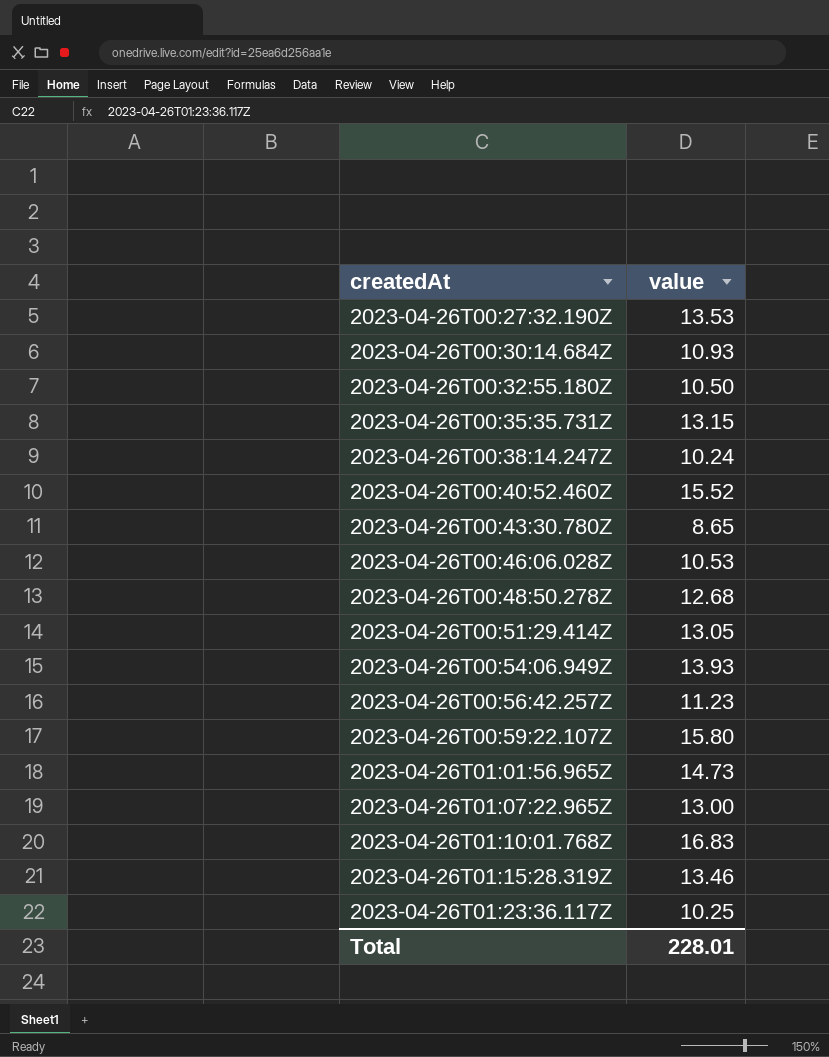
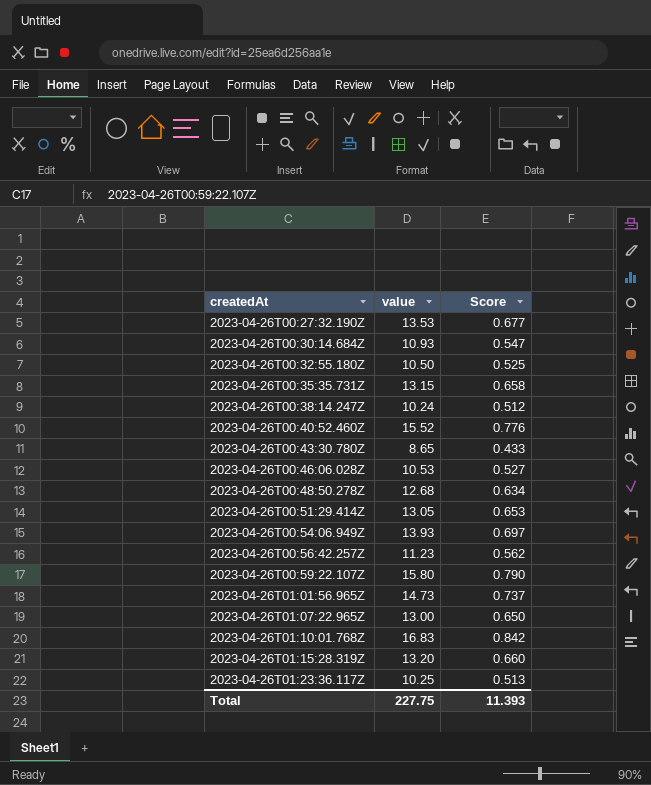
column Score | formula: none -> [value] * 0.05
2023-04-26T01:15:28.319Z | value: 13.46 -> 13.20
Total | value: 228.01 -> 227.75

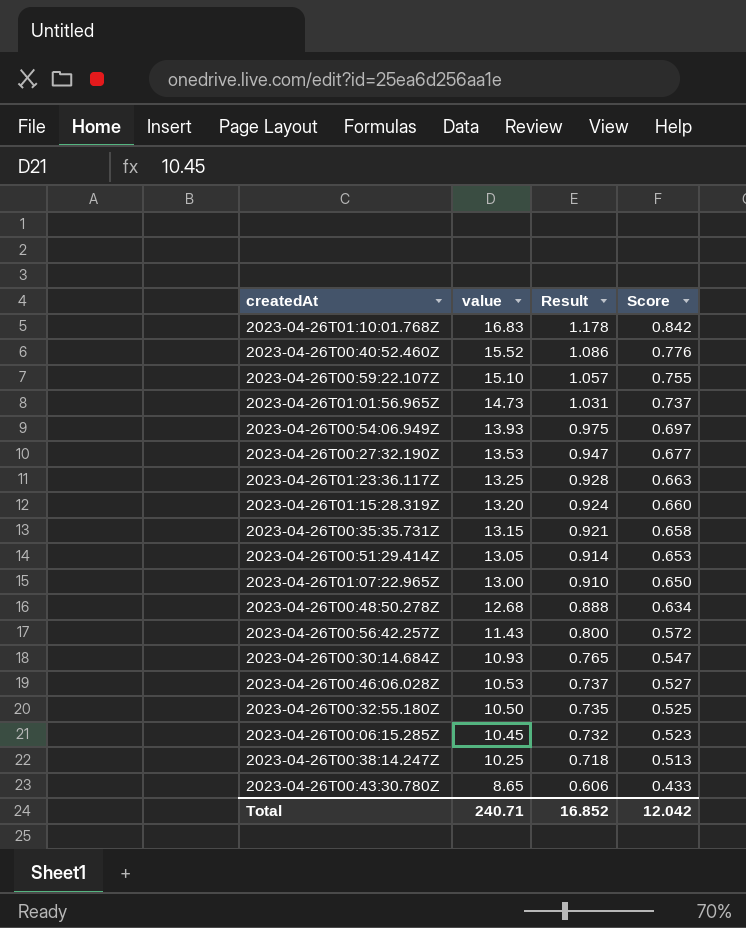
row order: createdAt ascending -> value descending
column Result | formula: none -> [value] * 0.07
2023-04-26T00:59:22.107Z | value: 15.80 -> 15.10
2023-04-26T00:59:22.107Z | Score: 0.790 -> 0.755
2023-04-26T01:23:36.117Z | value: 10.25 -> 13.25
2023-04-26T01:23:36.117Z | Score: 0.513 -> 0.663
2023-04-26T00:56:42.257Z | value: 11.23 -> 11.43
2023-04-26T00:56:42.257Z | Score: 0.562 -> 0.572
row 2023-04-26T00:06:15.285Z: none -> 10.45 | 0.732 | 0.523
2023-04-26T00:38:14.247Z | value: 10.24 -> 10.25
2023-04-26T00:38:14.247Z | Score: 0.512 -> 0.513
Total | value: 227.75 -> 240.71
Total | Score: 11.393 -> 12.042

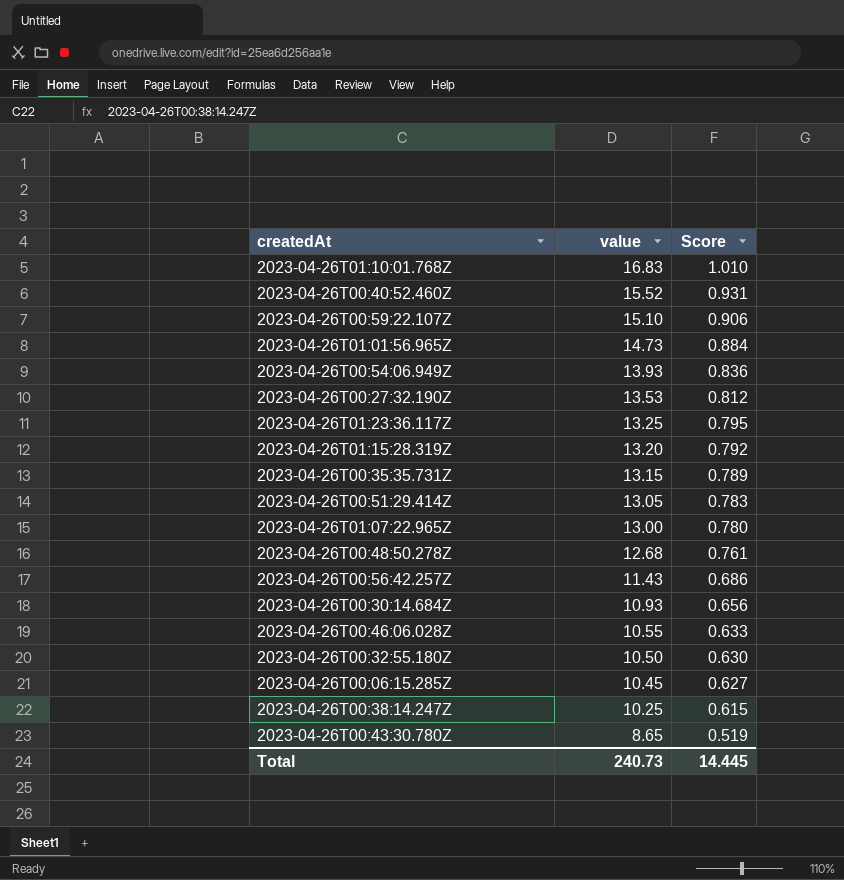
column Result | formula: [value] * 0.07 -> none
column Score | formula: [value] * 0.05 -> [value] * 0.06
2023-04-26T00:46:06.028Z | value: 10.53 -> 10.55
Total | value: 240.71 -> 240.73
Total | Score: 12.042 -> 14.445

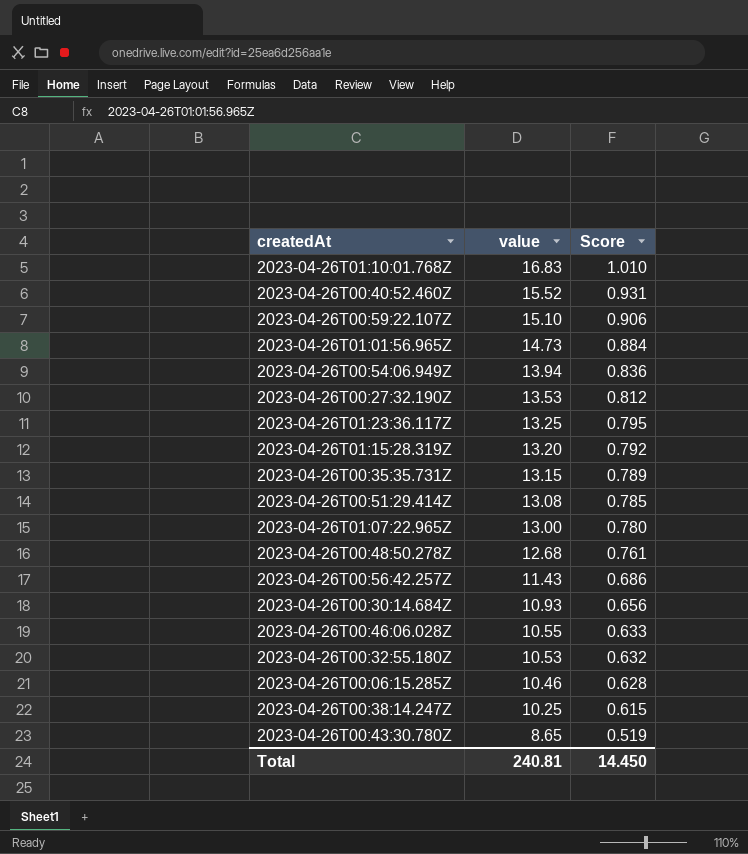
2023-04-26T00:54:06.949Z | value: 13.93 -> 13.94
2023-04-26T00:51:29.414Z | value: 13.05 -> 13.08
2023-04-26T00:51:29.414Z | Score: 0.783 -> 0.785
2023-04-26T00:32:55.180Z | value: 10.50 -> 10.53
2023-04-26T00:32:55.180Z | Score: 0.630 -> 0.632
2023-04-26T00:06:15.285Z | value: 10.45 -> 10.46
2023-04-26T00:06:15.285Z | Score: 0.627 -> 0.628
Total | value: 240.73 -> 240.81
Total | Score: 14.445 -> 14.450

